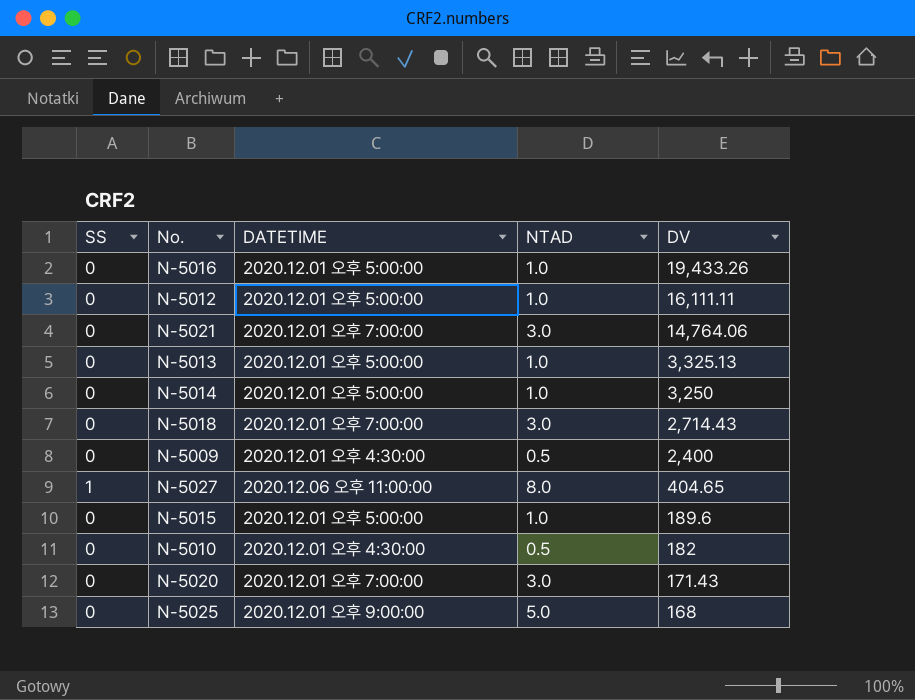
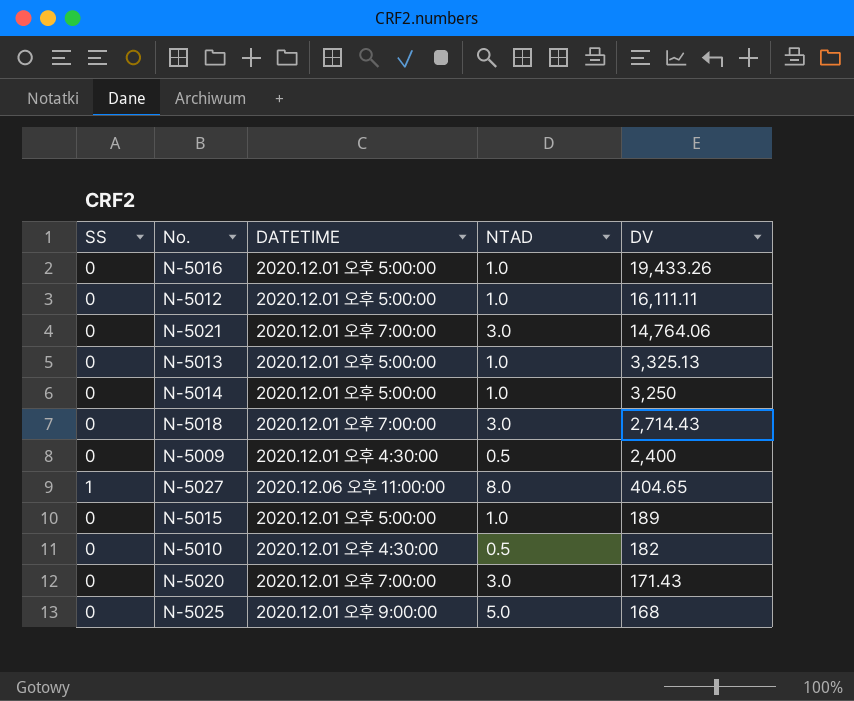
N-5015 | DV: 189.6 -> 189

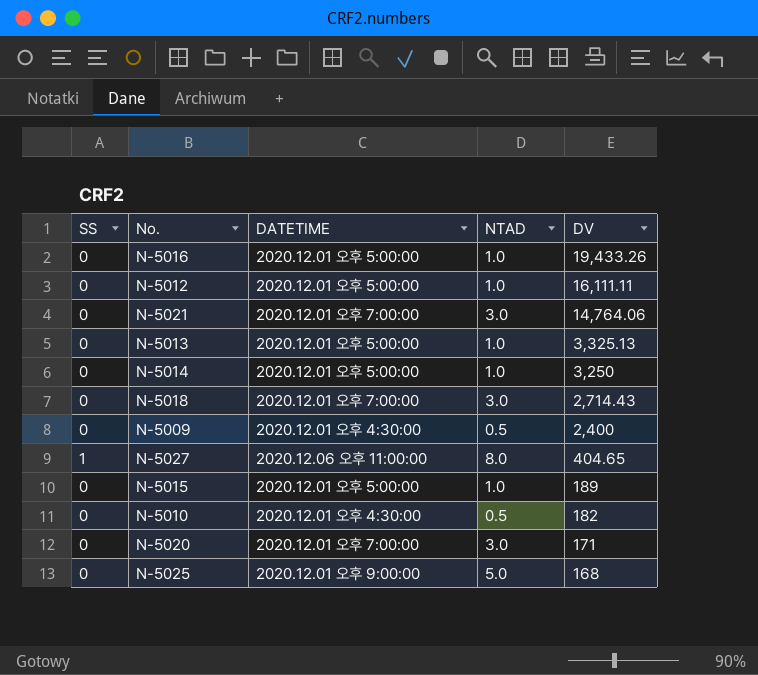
N-5020 | DV: 171.43 -> 171

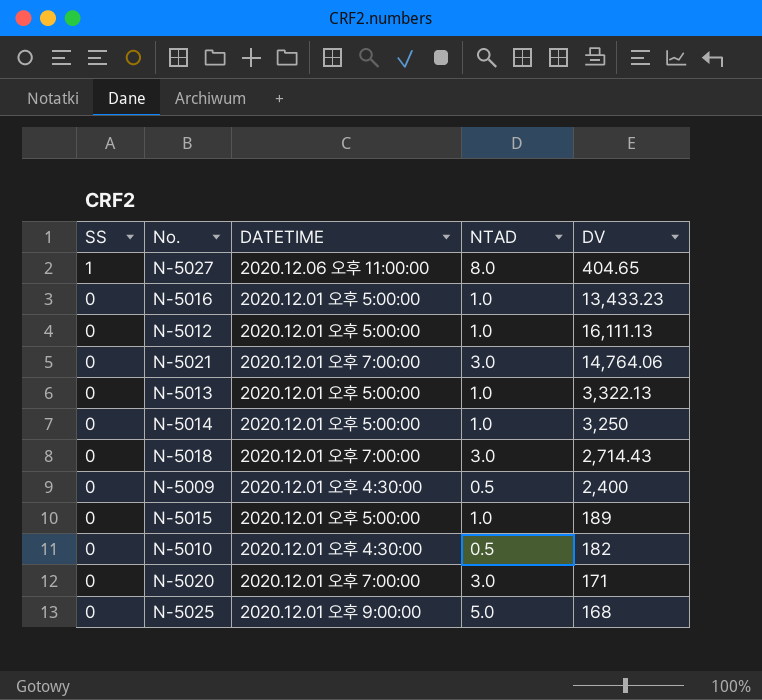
row order: DV descending -> SS descending
N-5016 | DV: 19,433.26 -> 13,433.23
N-5012 | DV: 16,111.11 -> 16,111.13
N-5013 | DV: 3,325.13 -> 3,322.13

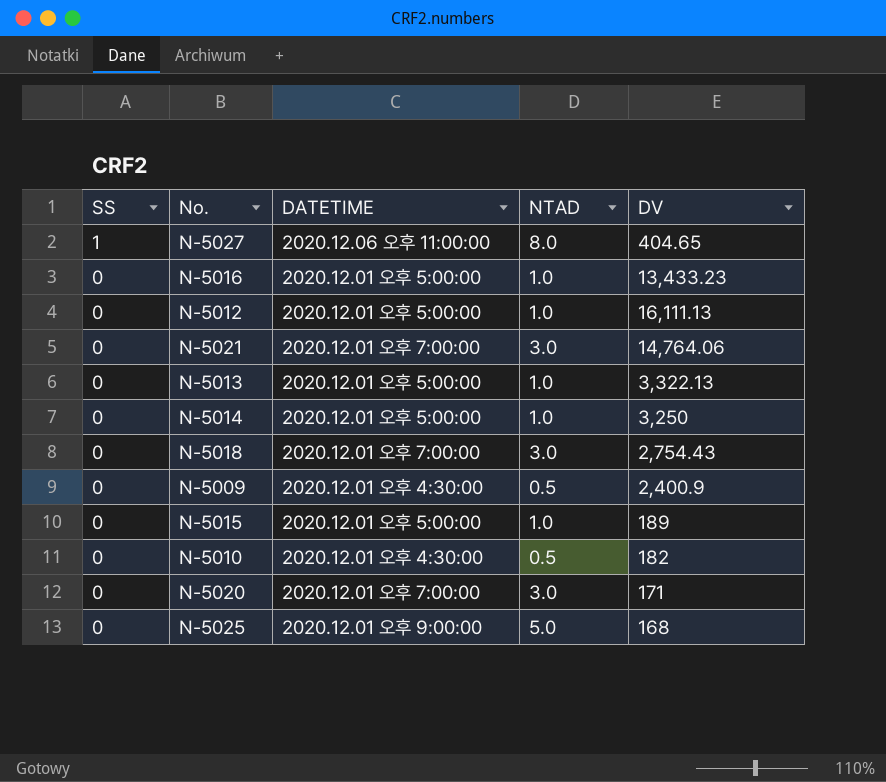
N-5018 | DV: 2,714.43 -> 2,754.43
N-5009 | DV: 2,400 -> 2,400.9

